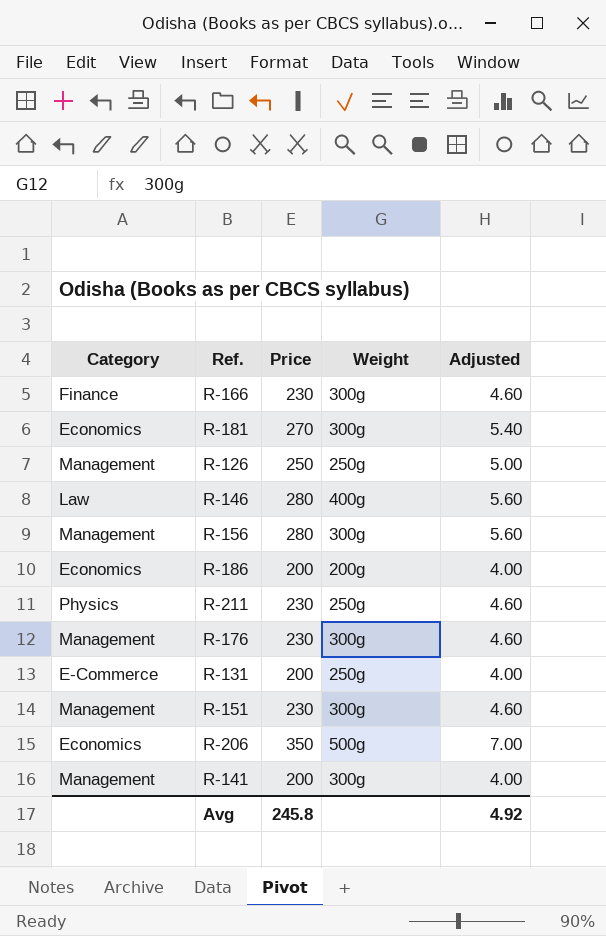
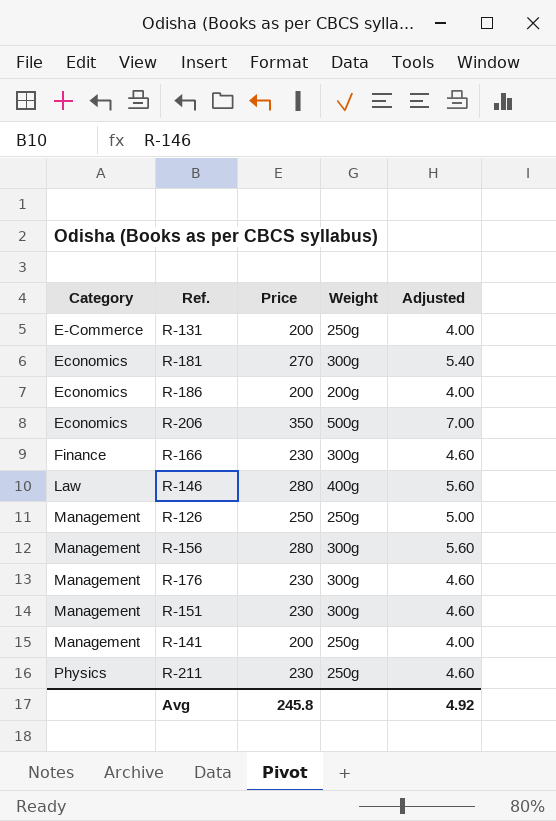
row order: none -> Category ascending
R-141 | Weight: 300g -> 250g

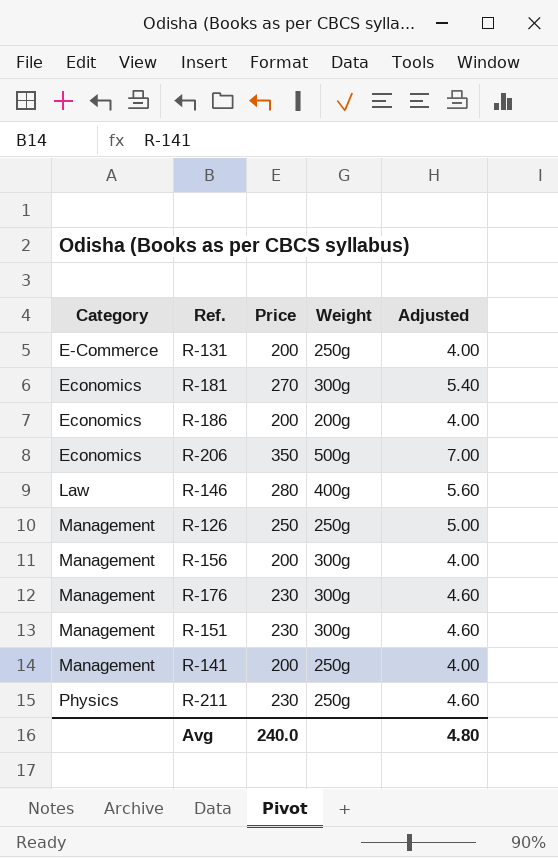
row R-166: Finance | 230 | 300g | 4.60 -> none
R-156 | Price: 280 -> 200
R-156 | Adjusted: 5.60 -> 4.00
Avg | Price: 245.8 -> 240.0
Avg | Adjusted: 4.92 -> 4.80

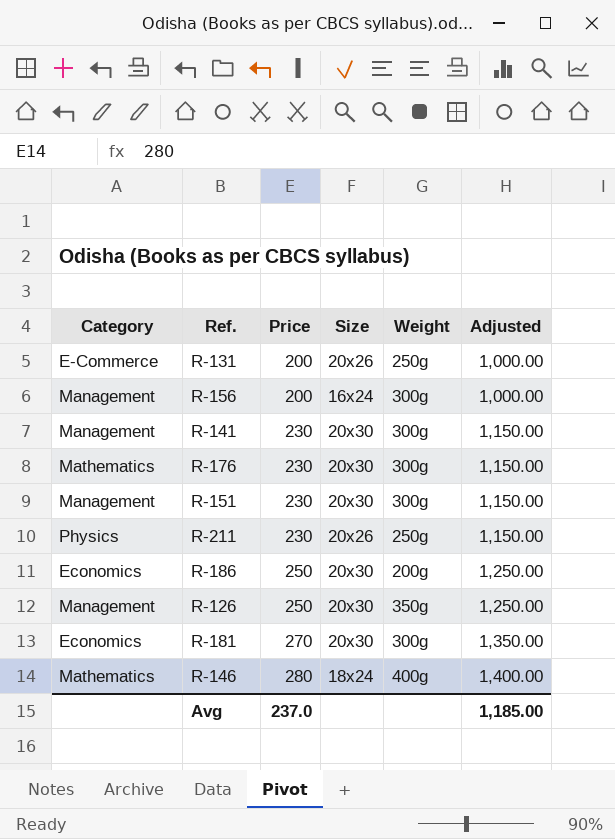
row order: Category ascending -> Price ascending
column Size | position: none -> 4
column Adjusted | formula: [Price] * 0.02 -> [Price] * 5
row R-206: Economics | 350 | 500g | 7.00 -> none
R-141 | Price: 200 -> 230
R-141 | Weight: 250g -> 300g
R-176 | Category: Management -> Mathematics
R-186 | Price: 200 -> 250
R-126 | Weight: 250g -> 350g
R-146 | Category: Law -> Mathematics
Avg | Price: 240.0 -> 237.0
Avg | Adjusted: 4.80 -> 1,185.00

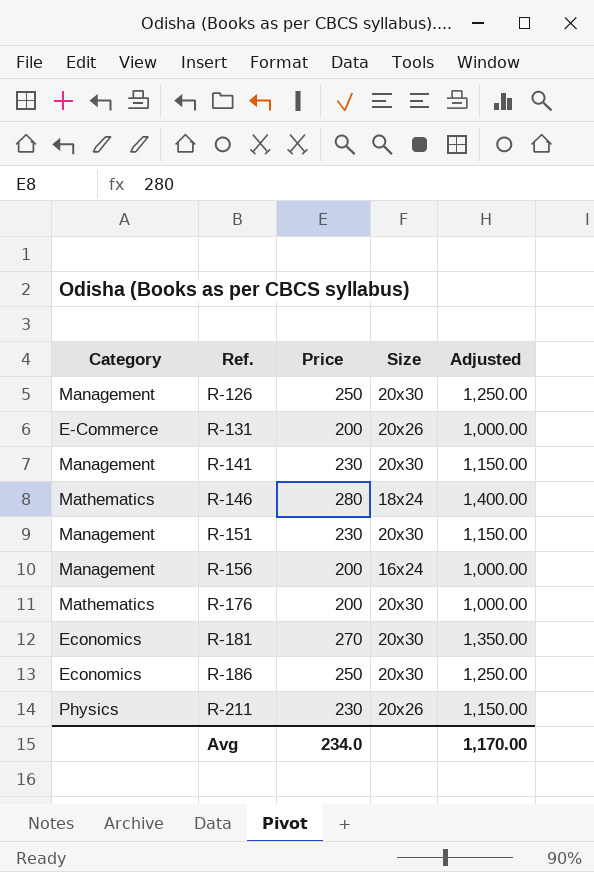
row order: Price ascending -> Ref. ascending
column Weight | position: 5 -> none
R-176 | Price: 230 -> 200
R-176 | Adjusted: 1,150.00 -> 1,000.00
Avg | Price: 237.0 -> 234.0
Avg | Adjusted: 1,185.00 -> 1,170.00

